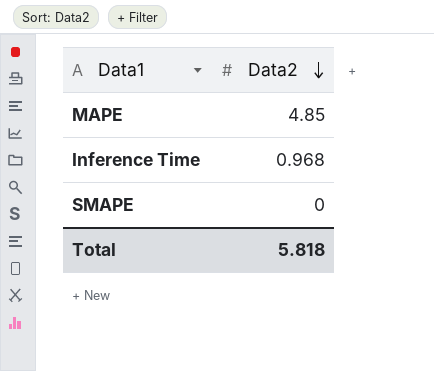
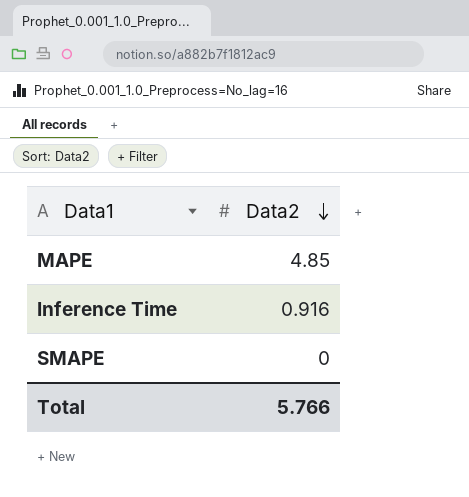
Inference Time | Data2: 0.968 -> 0.916
Total | Data2: 5.818 -> 5.766

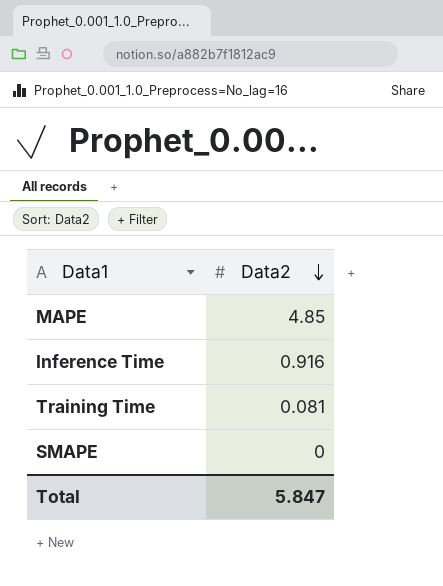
row Training Time: none -> 0.081
Total | Data2: 5.766 -> 5.847

